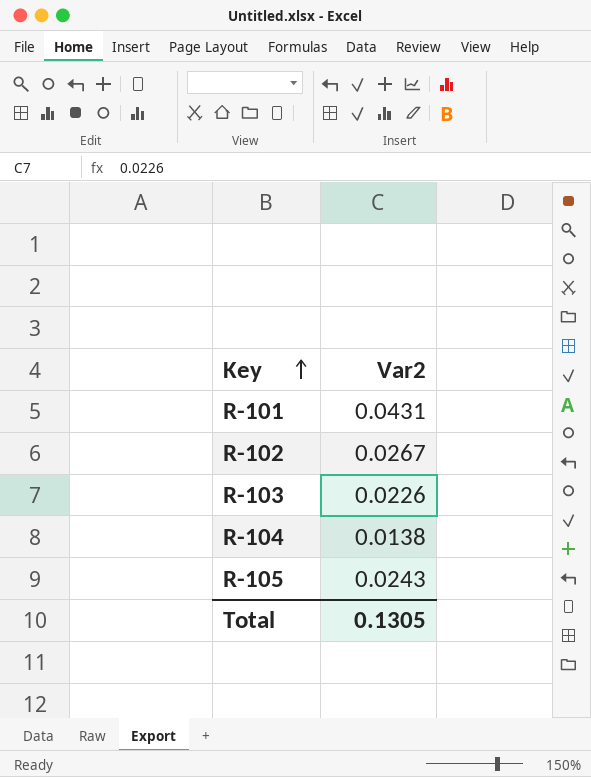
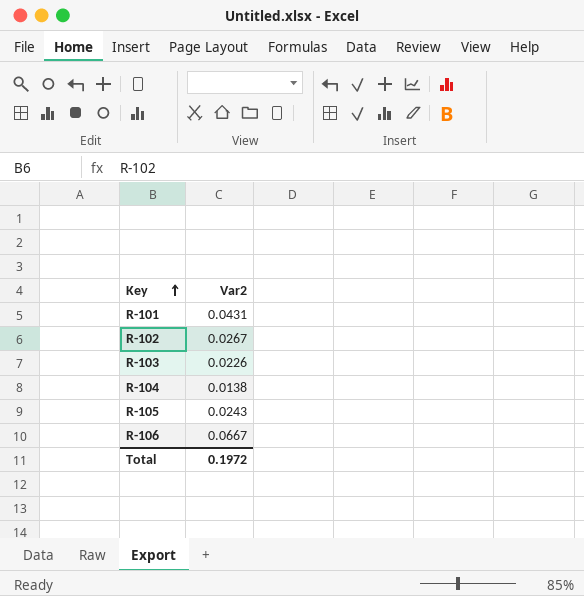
row R-106: none -> 0.0667
Total | Var2: 0.1305 -> 0.1972

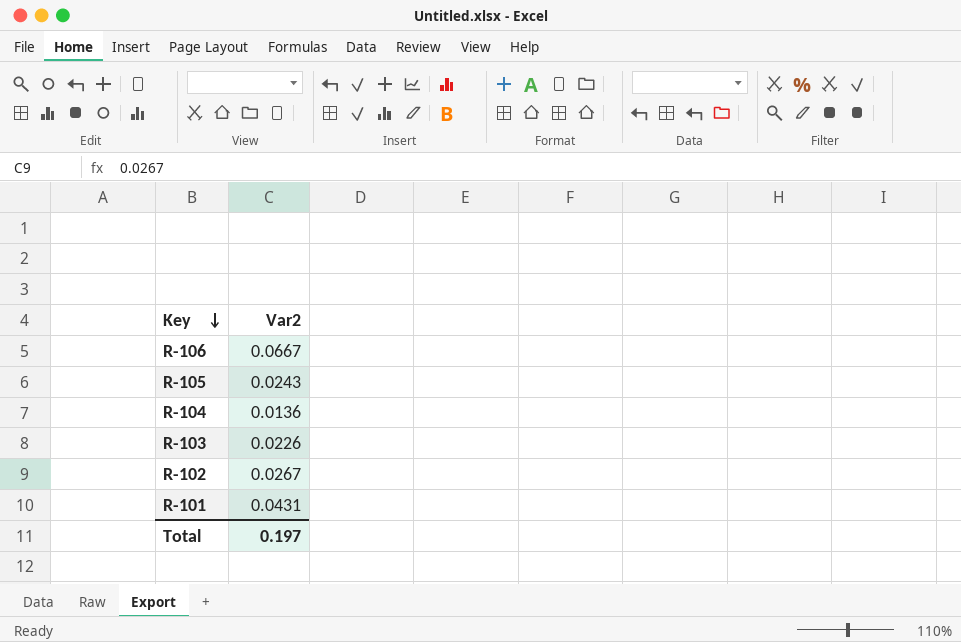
row order: Key ascending -> Key descending
R-104 | Var2: 0.0138 -> 0.0136
Total | Var2: 0.1972 -> 0.197

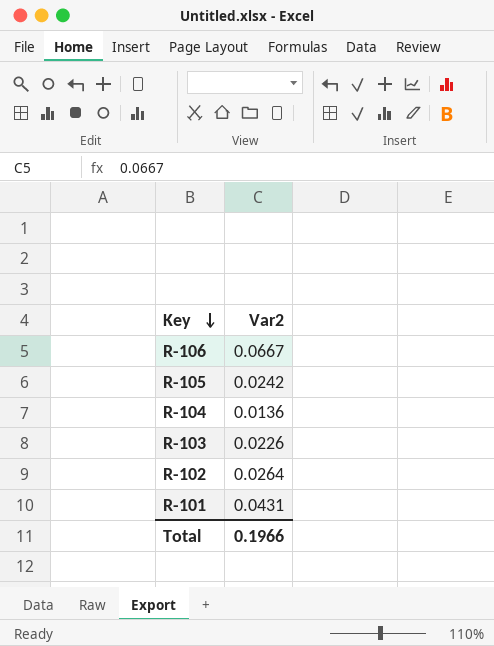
R-105 | Var2: 0.0243 -> 0.0242
R-102 | Var2: 0.0267 -> 0.0264
Total | Var2: 0.197 -> 0.1966

